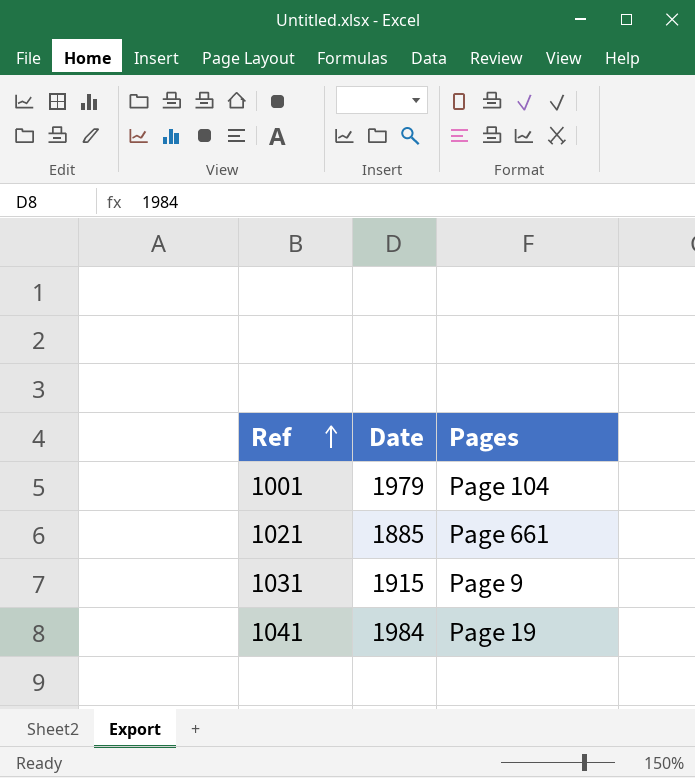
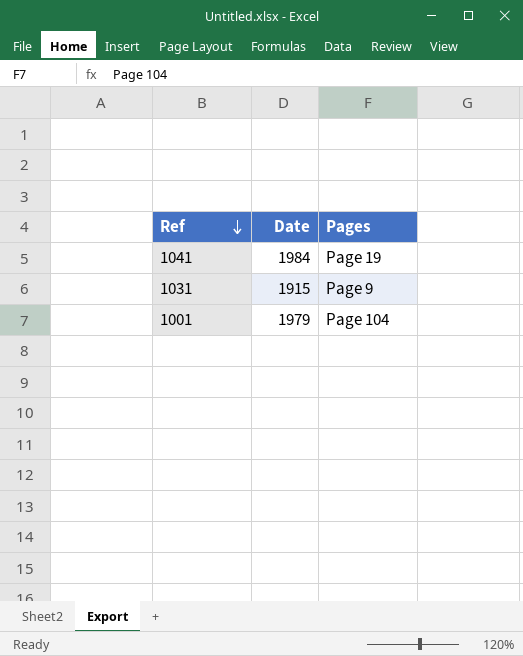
row order: Ref ascending -> Ref descending
row 1021: 1885 | Page 661 -> none

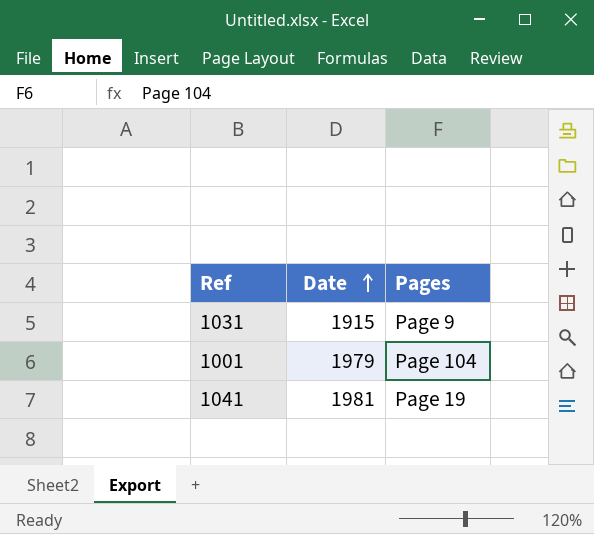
row order: Ref descending -> Date ascending
1041 | Date: 1984 -> 1981

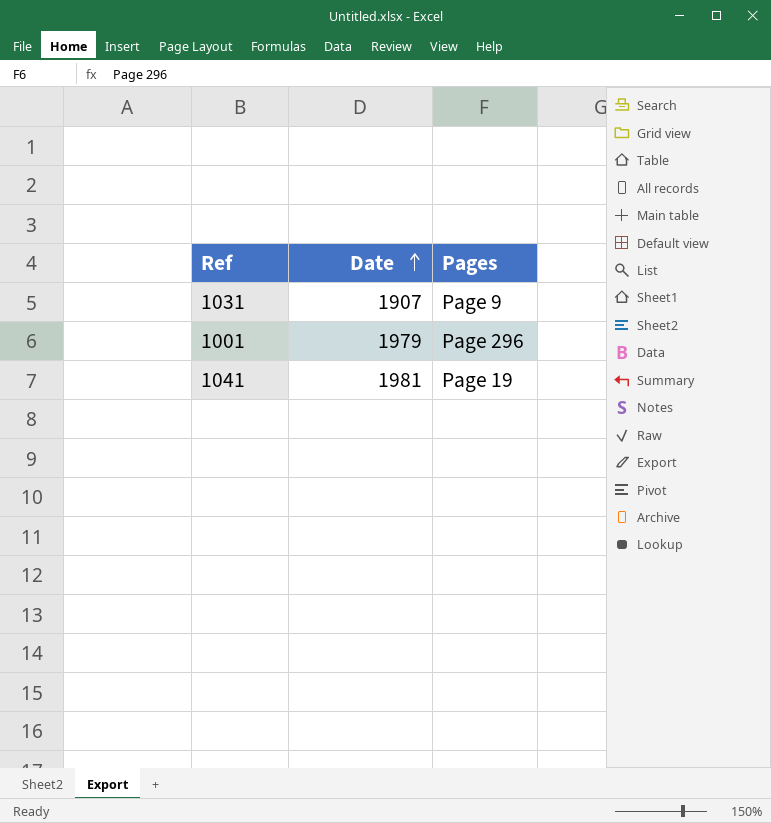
1031 | Date: 1915 -> 1907
1001 | Pages: Page 104 -> Page 296

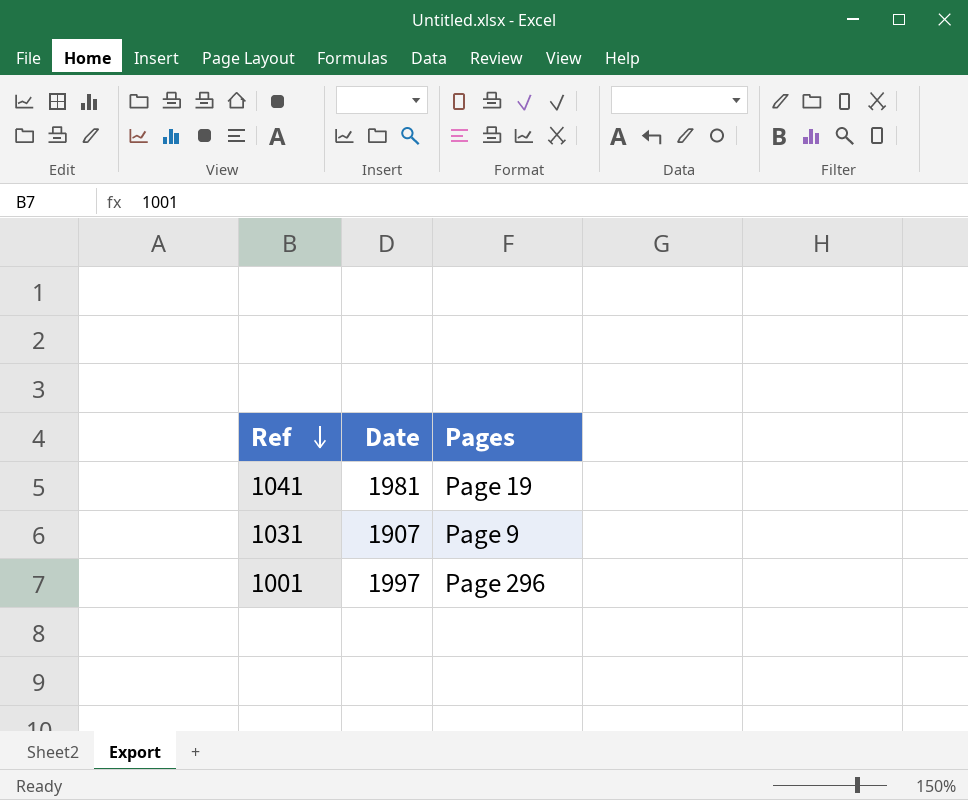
row order: Date ascending -> Ref descending
1001 | Date: 1979 -> 1997

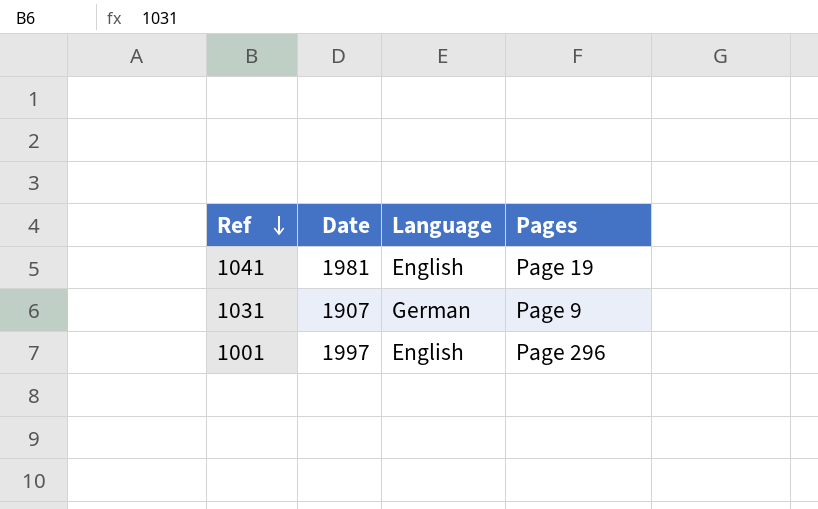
column Language | position: none -> 3

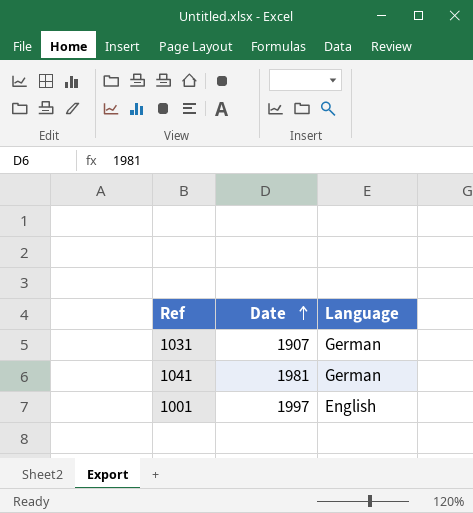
row order: Ref descending -> Date ascending
column Pages | position: 4 -> none
1041 | Language: English -> German

